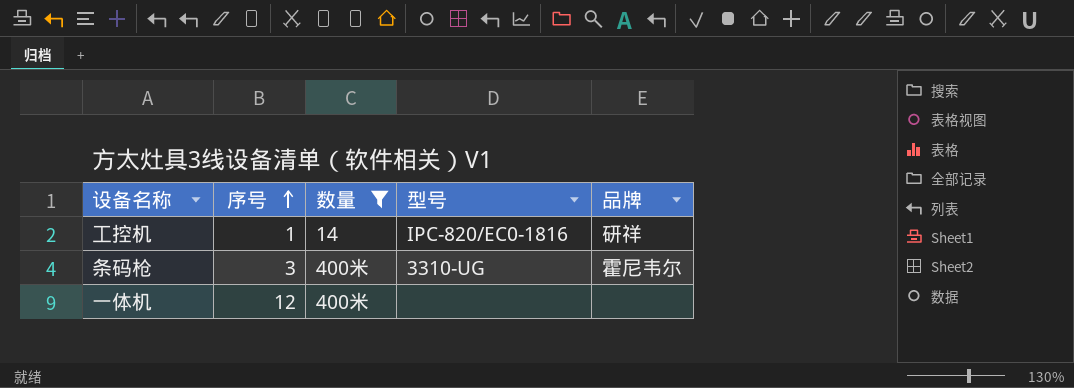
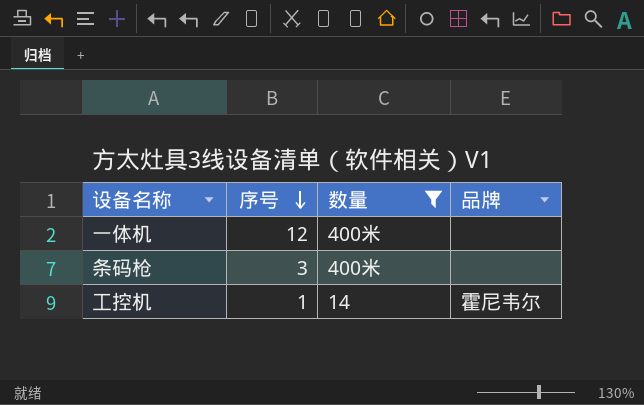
row order: 序号 ascending -> 序号 descending
column 型号 | position: 4 -> none
条码枪 | 品牌: 霍尼韦尔 -> none
工控机 | 品牌: 研祥 -> 霍尼韦尔

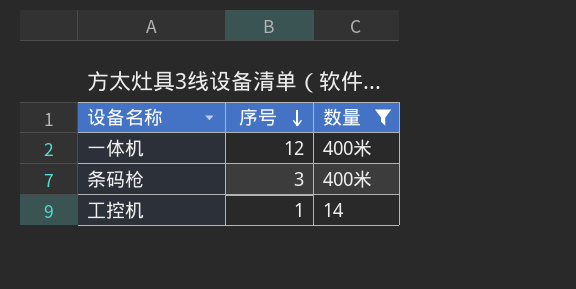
column 品牌 | position: 4 -> none

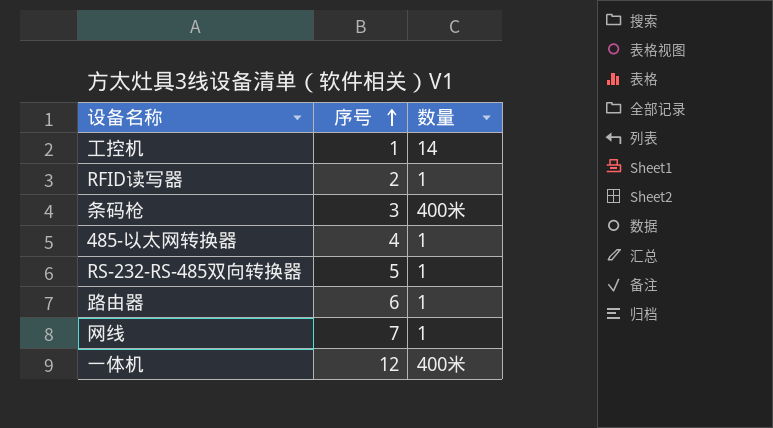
filter: 数量 != 1 -> none
row order: 序号 descending -> 序号 ascending

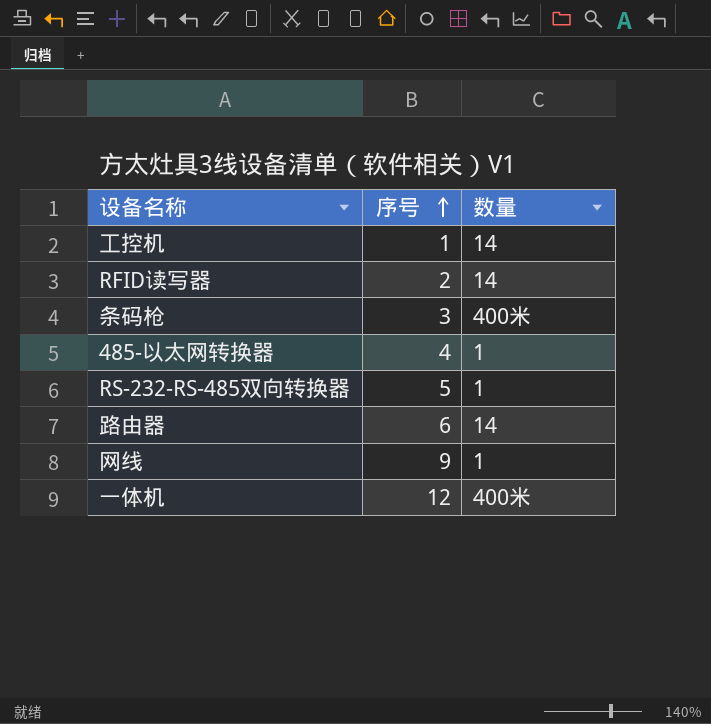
RFID读写器 | 数量: 1 -> 14
路由器 | 数量: 1 -> 14
网线 | 序号: 7 -> 9

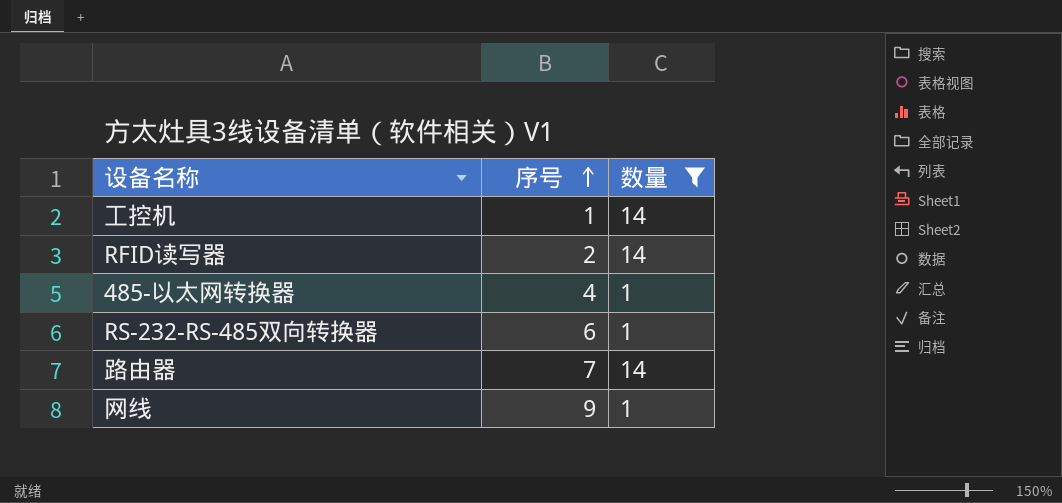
filter: none -> 数量 != 400米
RS-232-RS-485双向转换器 | 序号: 5 -> 6
路由器 | 序号: 6 -> 7

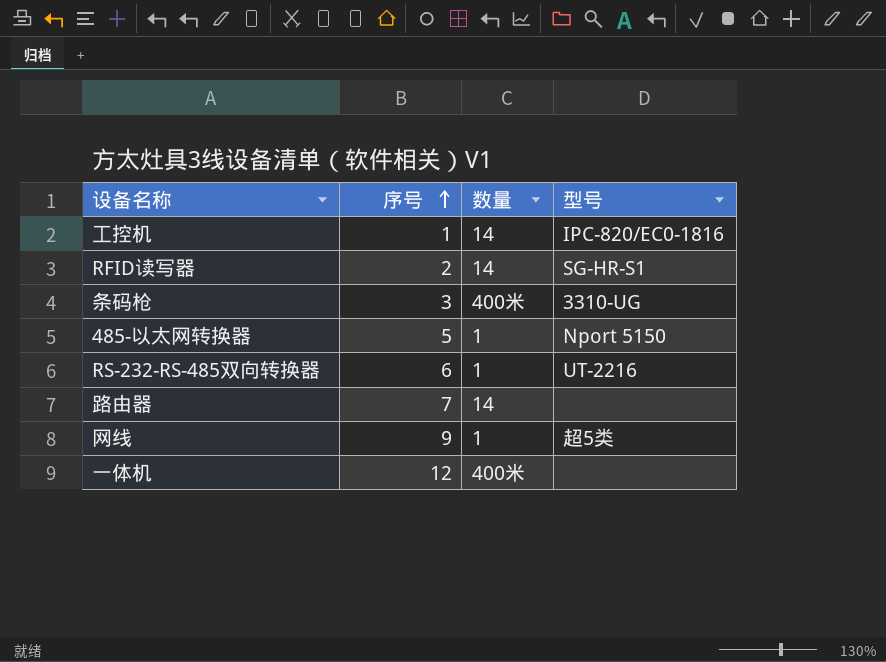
filter: 数量 != 400米 -> none
column 型号 | position: none -> 4
485-以太网转换器 | 序号: 4 -> 5

